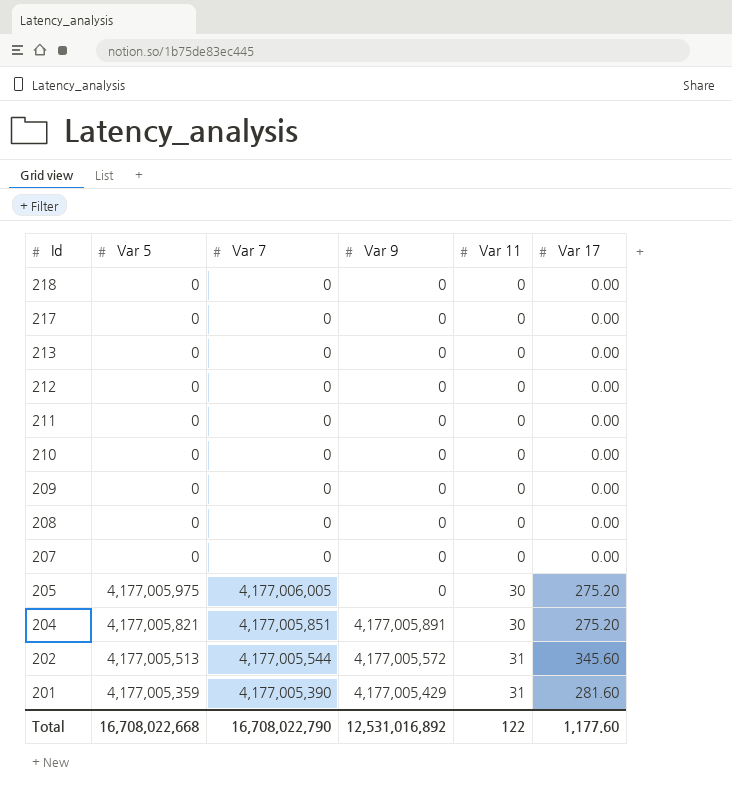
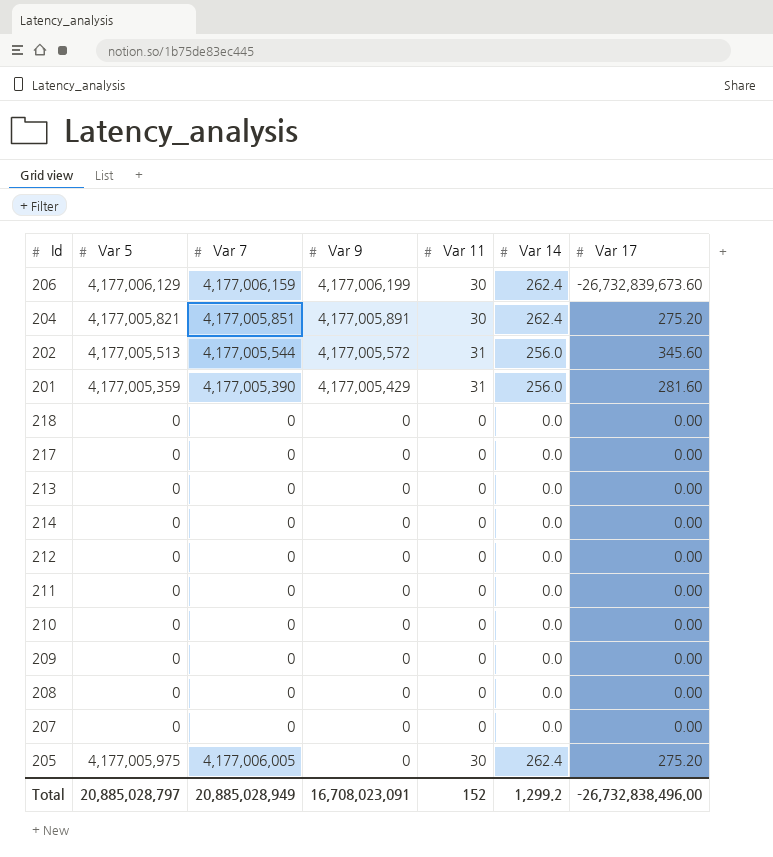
row order: Id descending -> Var 9 descending
column Var 14 | position: none -> 6
row 206: none -> 4,177,006,129 | 4,177,006,159 | 4,177,006,199 | 30 | 262.4 | -26,732,839,673.60
row 214: none -> 0 | 0 | 0 | 0 | 0.0 | 0.00
Total | Var 5: 16,708,022,668 -> 20,885,028,797
Total | Var 7: 16,708,022,790 -> 20,885,028,949
Total | Var 9: 12,531,016,892 -> 16,708,023,091
Total | Var 11: 122 -> 152
Total | Var 17: 1,177.60 -> -26,732,838,496.00

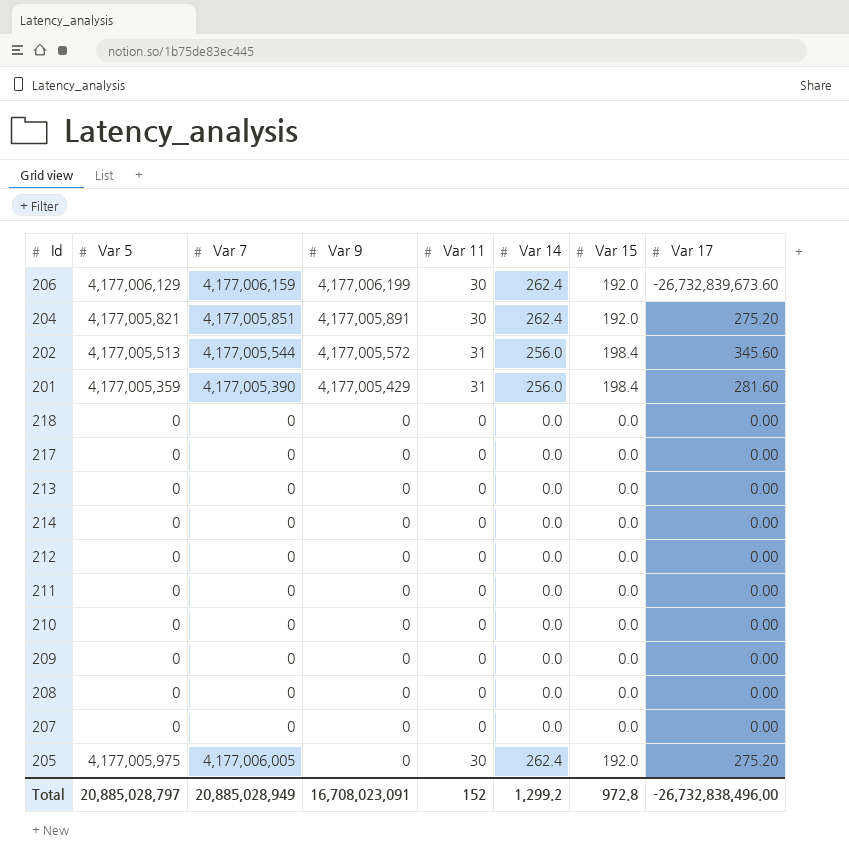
column Var 15 | position: none -> 7

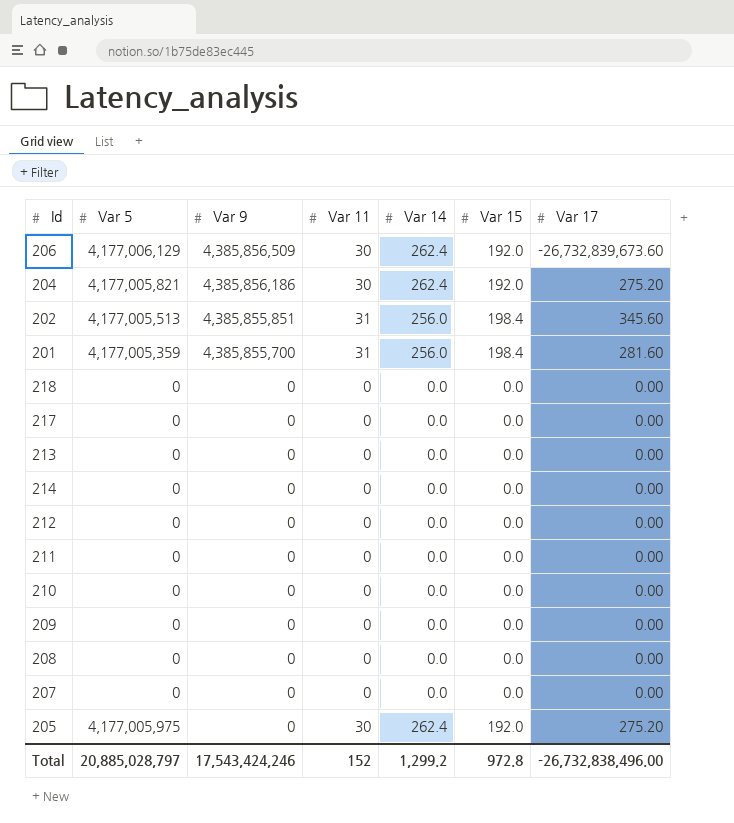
column Var 7 | position: 3 -> none
206 | Var 9: 4,177,006,199 -> 4,385,856,509
204 | Var 9: 4,177,005,891 -> 4,385,856,186
202 | Var 9: 4,177,005,572 -> 4,385,855,851
201 | Var 9: 4,177,005,429 -> 4,385,855,700
Total | Var 9: 16,708,023,091 -> 17,543,424,246

